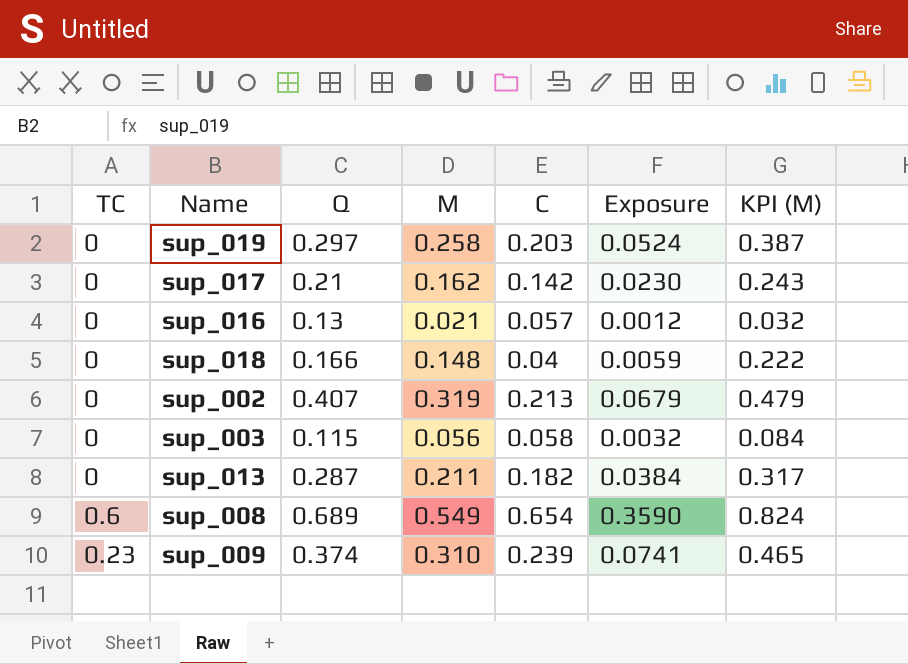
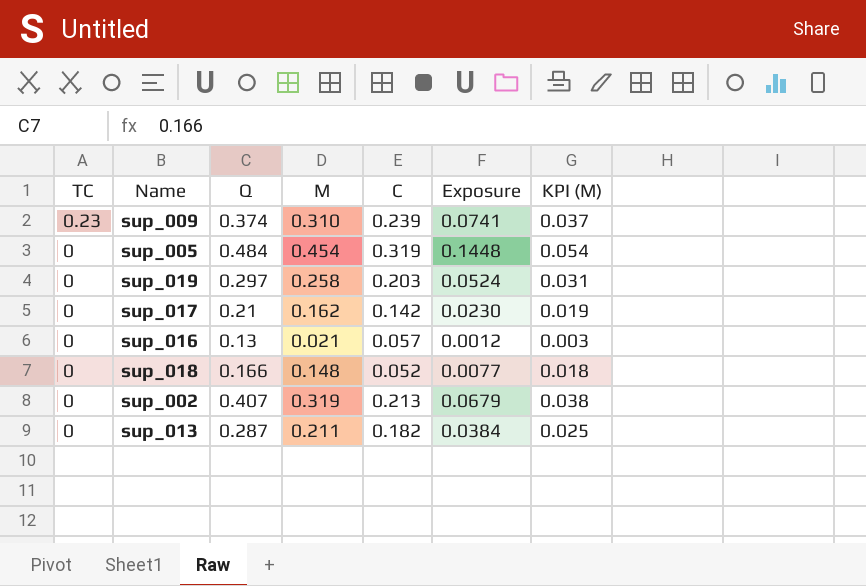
row order: none -> TC descending
column KPI (M) | formula: [M] * 1.5 -> [M] * 0.12
row sup_003: 0 | 0.115 | 0.056 | 0.058 | 0.0032 | 0.084 -> none
row sup_008: 0.6 | 0.689 | 0.549 | 0.654 | 0.3590 | 0.824 -> none
row sup_005: none -> 0 | 0.484 | 0.454 | 0.319 | 0.1448 | 0.054
sup_018 | C: 0.04 -> 0.052
sup_018 | Exposure: 0.0059 -> 0.0077

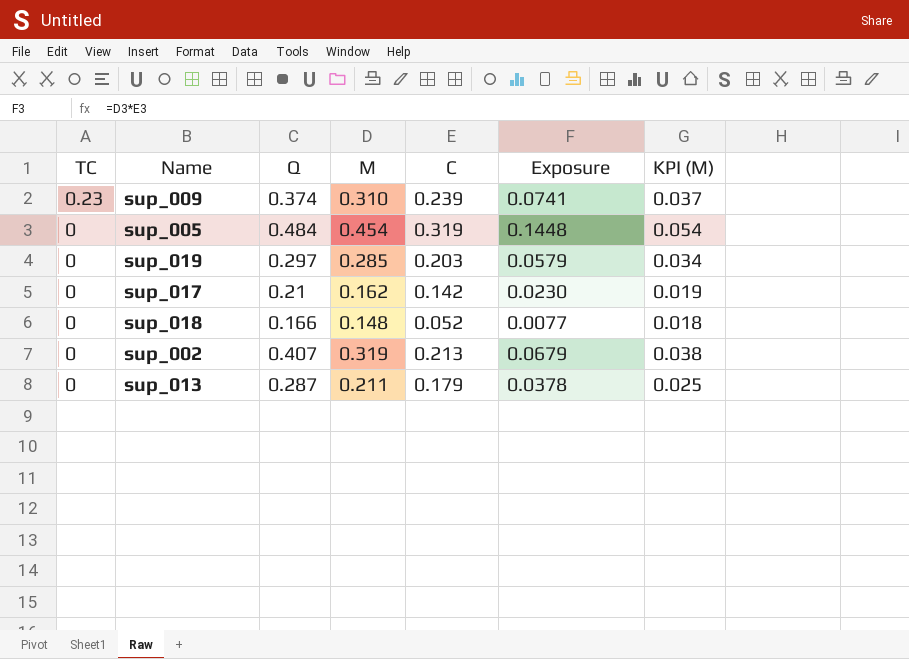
row sup_016: 0 | 0.13 | 0.021 | 0.057 | 0.0012 | 0.003 -> none
sup_019 | M: 0.258 -> 0.285
sup_019 | Exposure: 0.0524 -> 0.0579
sup_019 | KPI (M): 0.031 -> 0.034
sup_013 | C: 0.182 -> 0.179
sup_013 | Exposure: 0.0384 -> 0.0378

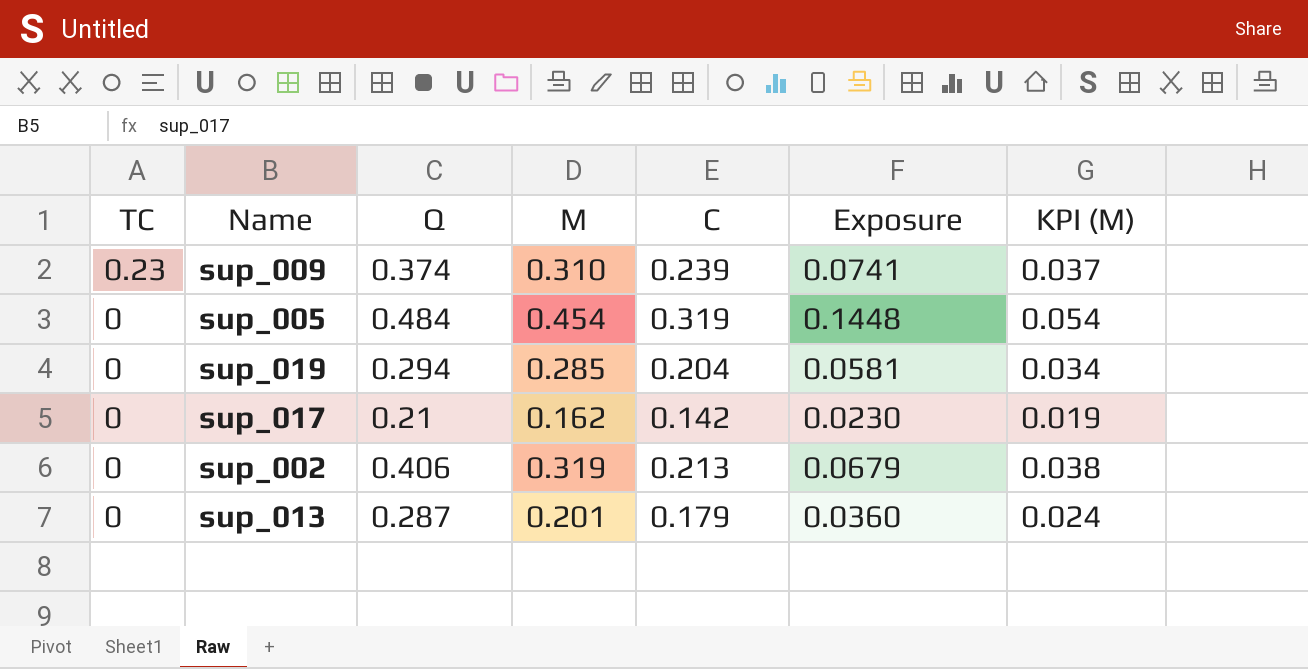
row sup_018: 0 | 0.166 | 0.148 | 0.052 | 0.0077 | 0.018 -> none
sup_019 | Q: 0.297 -> 0.294
sup_019 | C: 0.203 -> 0.204
sup_019 | Exposure: 0.0579 -> 0.0581
sup_002 | Q: 0.407 -> 0.406
sup_013 | M: 0.211 -> 0.201
sup_013 | Exposure: 0.0378 -> 0.0360
sup_013 | KPI (M): 0.025 -> 0.024

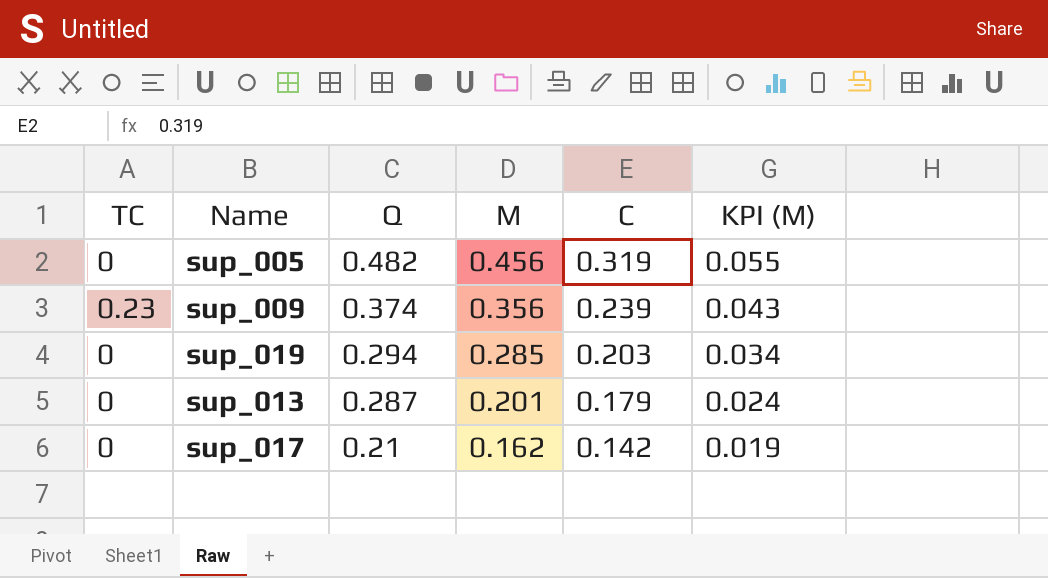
row order: TC descending -> Q descending
column Exposure | formula: [M] * [C] -> none
row sup_002: 0 | 0.406 | 0.319 | 0.213 | 0.0679 | 0.038 -> none
sup_005 | Q: 0.484 -> 0.482
sup_005 | M: 0.454 -> 0.456
sup_005 | KPI (M): 0.054 -> 0.055
sup_009 | M: 0.310 -> 0.356
sup_009 | KPI (M): 0.037 -> 0.043
sup_019 | C: 0.204 -> 0.203

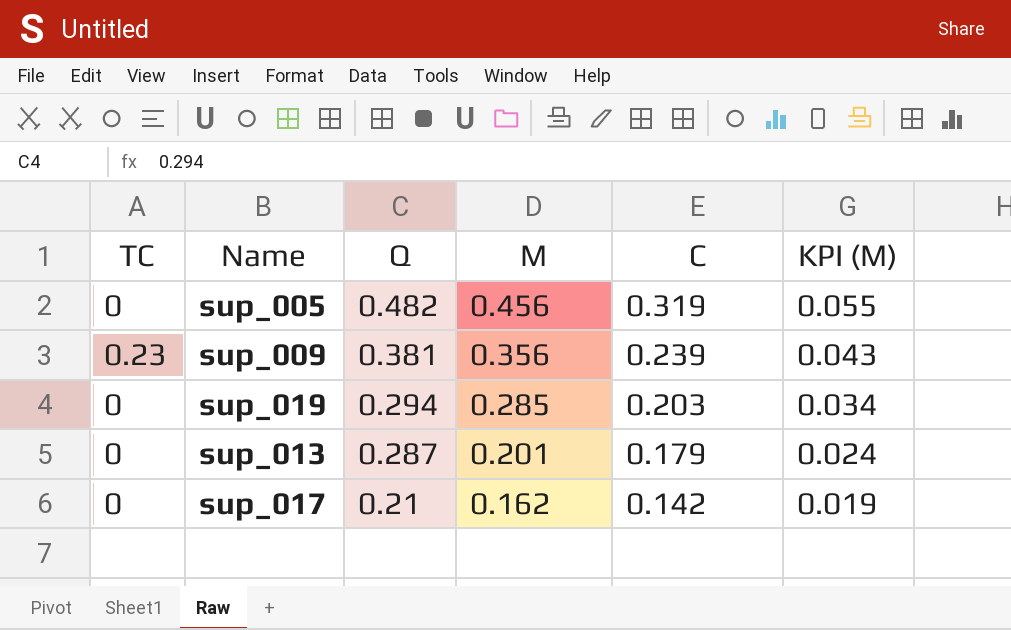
sup_009 | Q: 0.374 -> 0.381

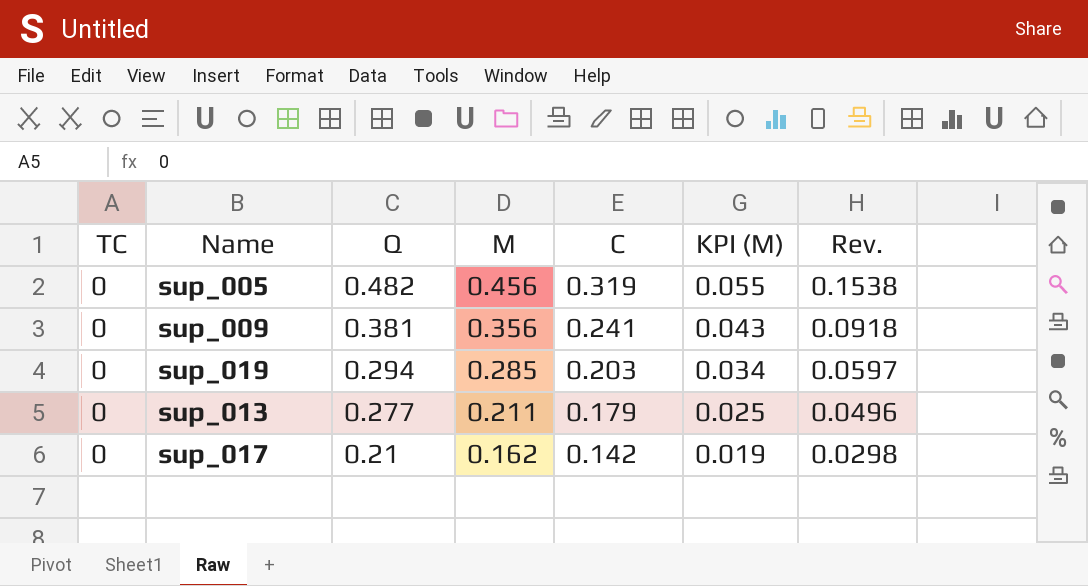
column Rev. | formula: none -> [Q] * [C]
sup_009 | TC: 0.23 -> 0
sup_009 | C: 0.239 -> 0.241
sup_013 | Q: 0.287 -> 0.277
sup_013 | M: 0.201 -> 0.211
sup_013 | KPI (M): 0.024 -> 0.025

